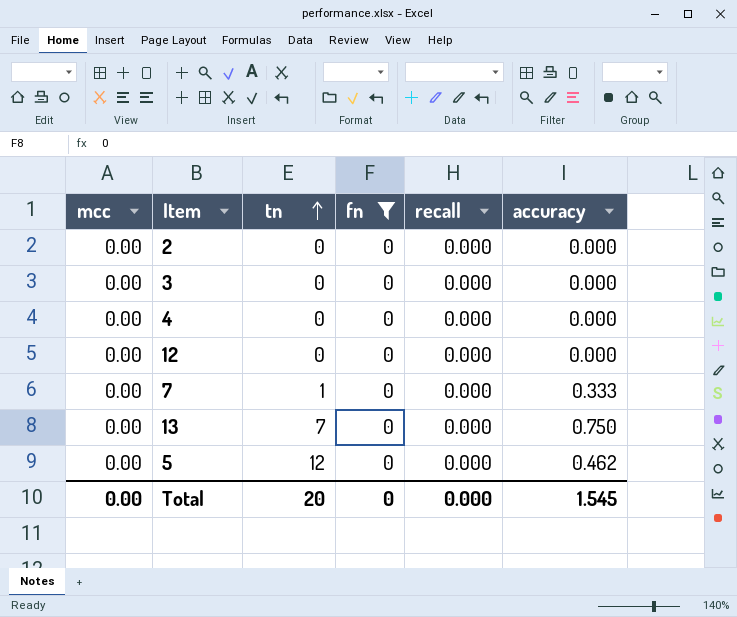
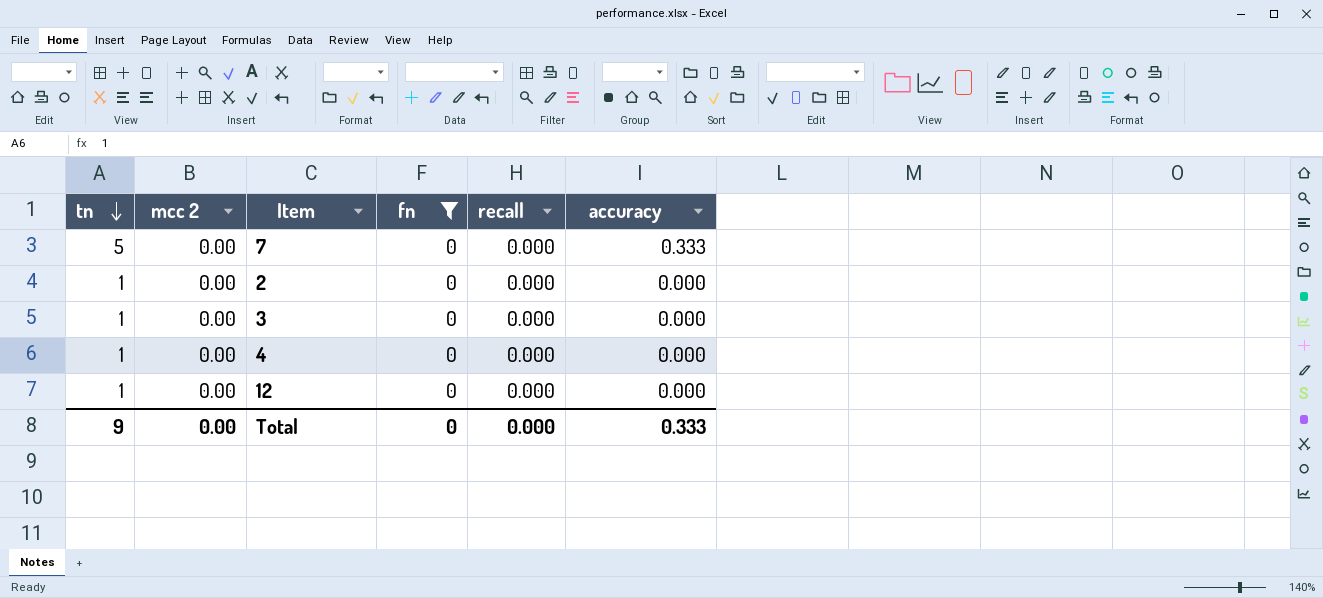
row order: tn ascending -> tn descending
column tn | position: 3 -> 1
column name: mcc -> mcc 2
row 13: 0.00 | 7 | 0 | 0.000 | 0.750 -> none
row 5: 0.00 | 12 | 0 | 0.000 | 0.462 -> none
7 | tn: 1 -> 5
2 | tn: 0 -> 1
3 | tn: 0 -> 1
4 | tn: 0 -> 1
12 | tn: 0 -> 1
Total | tn: 20 -> 9
Total | accuracy: 1.545 -> 0.333

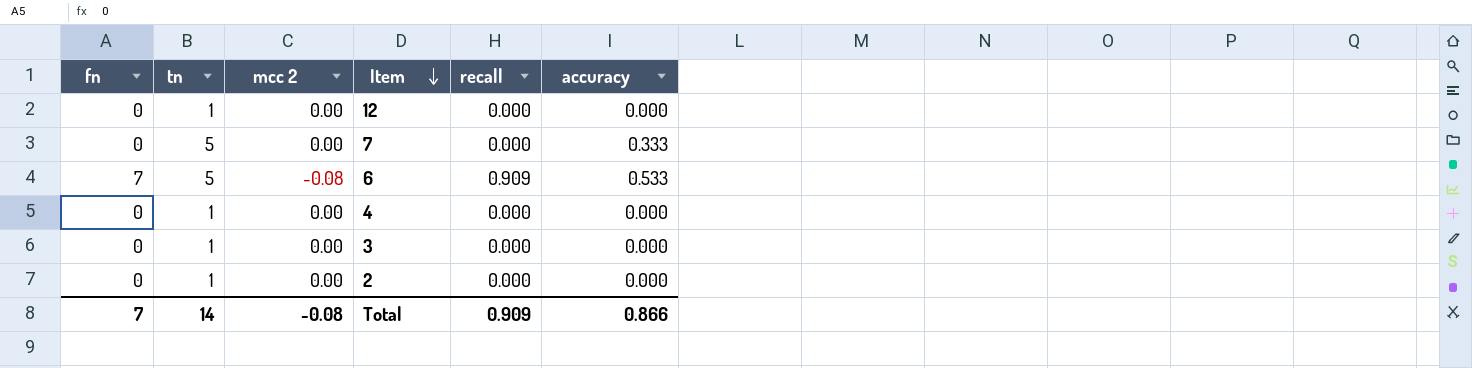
filter: fn = 0 -> none
row order: tn descending -> Item descending
column fn | position: 4 -> 1
Total | fn: 0 -> 7
Total | tn: 9 -> 14
Total | mcc 2: 0.00 -> -0.08
Total | recall: 0.000 -> 0.909
Total | accuracy: 0.333 -> 0.866

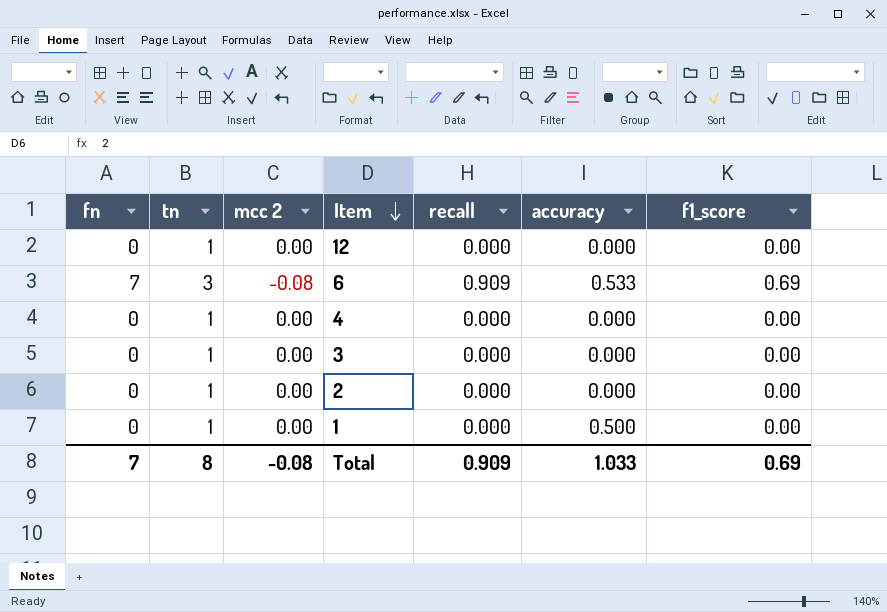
column f1_score | position: none -> 7
row 7: 0 | 5 | 0.00 | 0.000 | 0.333 -> none
6 | tn: 5 -> 3
row 1: none -> 0 | 1 | 0.00 | 0.000 | 0.500 | 0.00
Total | tn: 14 -> 8
Total | accuracy: 0.866 -> 1.033

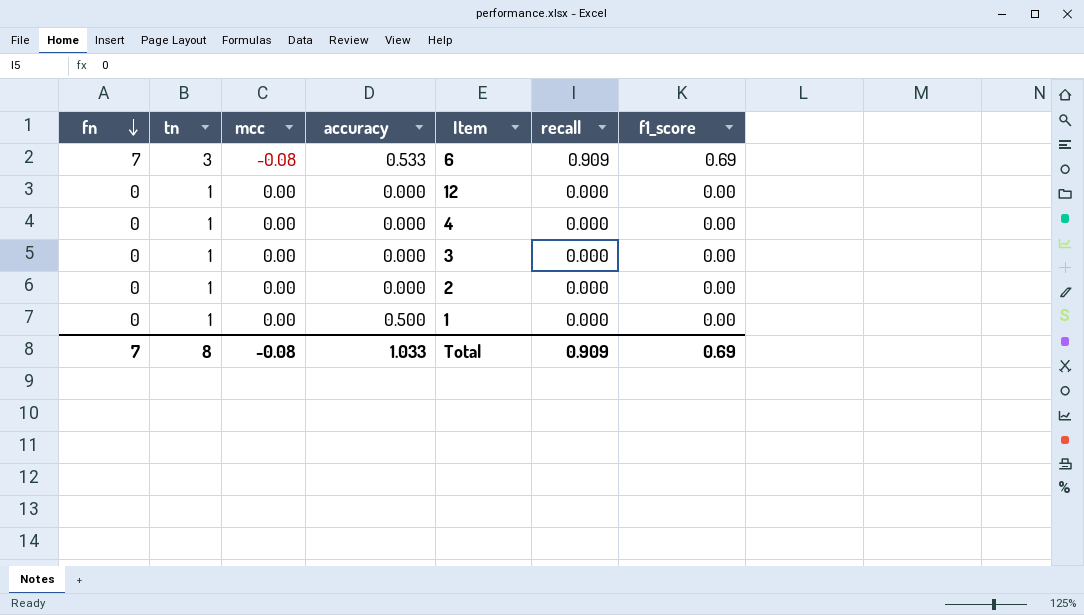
row order: Item descending -> fn descending
column name: mcc 2 -> mcc
column accuracy | position: 6 -> 4

